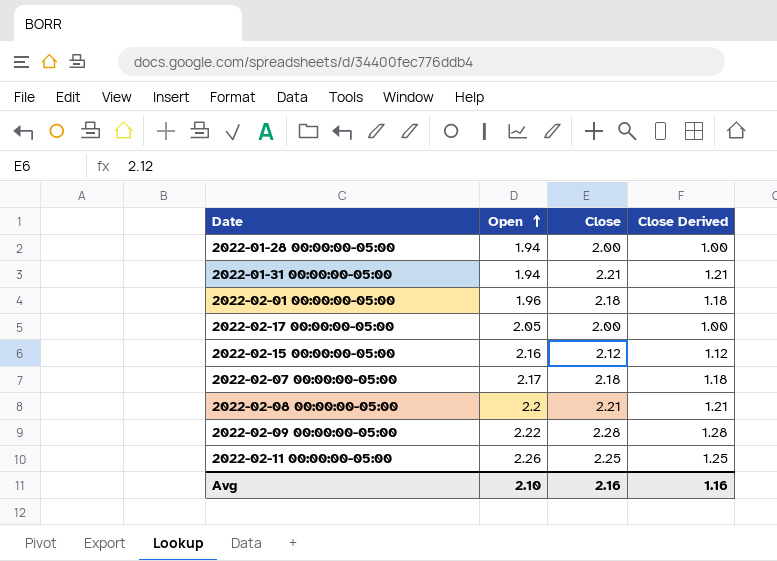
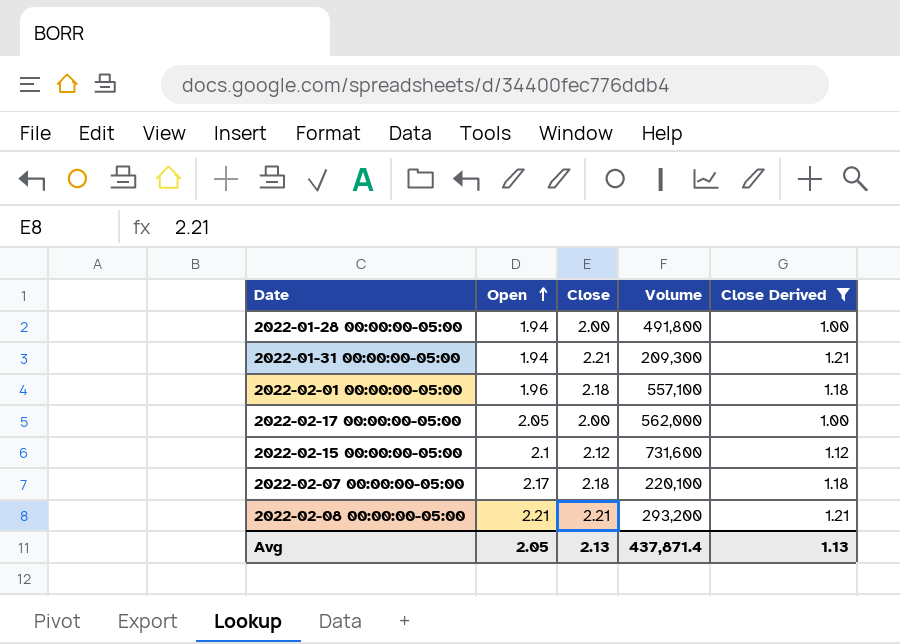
filter: none -> Close Derived <= 1.21
column Volume | position: none -> 4
2022-02-15 00:00:00-05:00 | Open: 2.16 -> 2.1
2022-02-08 00:00:00-05:00 | Open: 2.2 -> 2.21
Avg | Open: 2.10 -> 2.05
Avg | Close: 2.16 -> 2.13
Avg | Close Derived: 1.16 -> 1.13

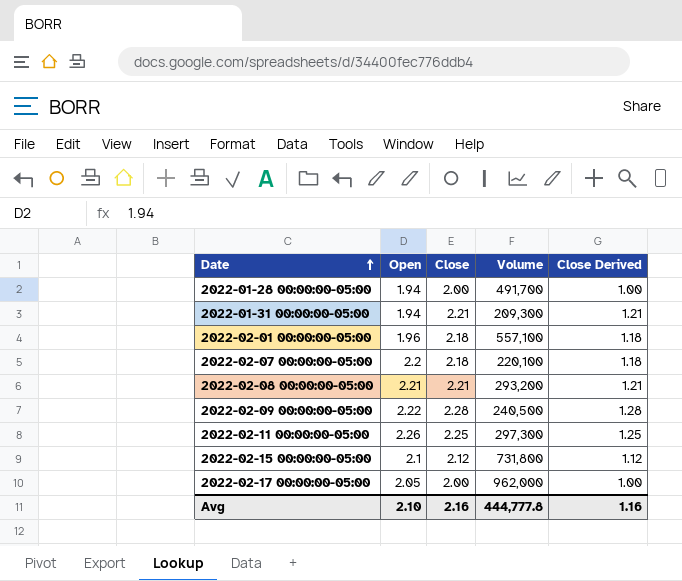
filter: Close Derived <= 1.21 -> none
row order: Open ascending -> Date ascending
2022-01-28 00:00:00-05:00 | Volume: 491,800 -> 491,700
2022-02-07 00:00:00-05:00 | Open: 2.17 -> 2.2
2022-02-15 00:00:00-05:00 | Volume: 731,600 -> 731,800
2022-02-17 00:00:00-05:00 | Volume: 562,000 -> 962,000
Avg | Open: 2.05 -> 2.10
Avg | Close: 2.13 -> 2.16
Avg | Volume: 437,871.4 -> 444,777.8
Avg | Close Derived: 1.13 -> 1.16

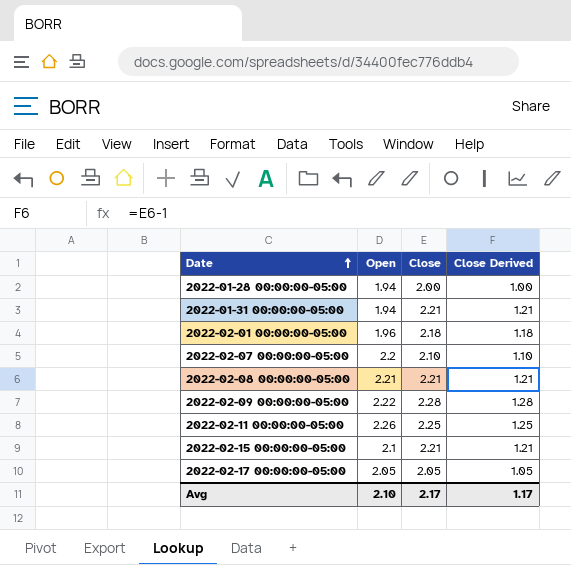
column Volume | position: 4 -> none
2022-02-07 00:00:00-05:00 | Close: 2.18 -> 2.10
2022-02-07 00:00:00-05:00 | Close Derived: 1.18 -> 1.10
2022-02-15 00:00:00-05:00 | Close: 2.12 -> 2.21
2022-02-15 00:00:00-05:00 | Close Derived: 1.12 -> 1.21
2022-02-17 00:00:00-05:00 | Close: 2.00 -> 2.05
2022-02-17 00:00:00-05:00 | Close Derived: 1.00 -> 1.05
Avg | Close: 2.16 -> 2.17
Avg | Close Derived: 1.16 -> 1.17

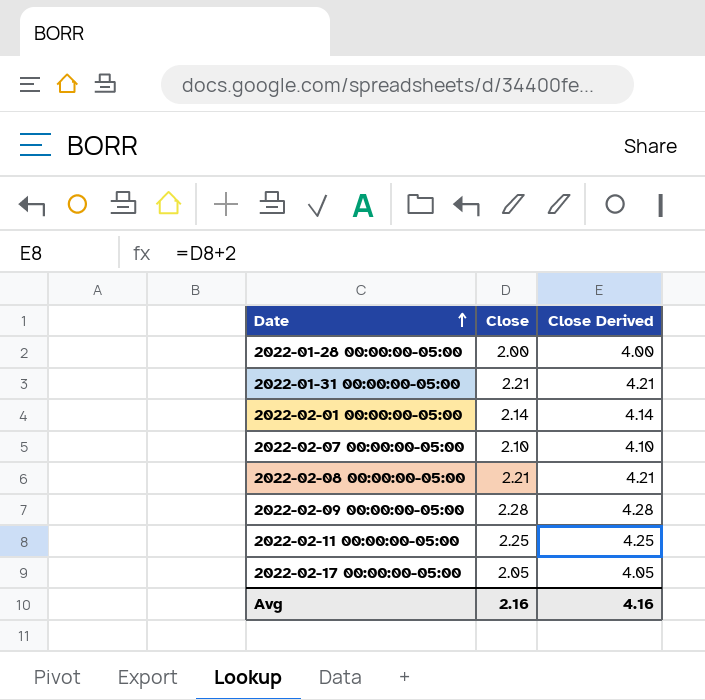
column Open | position: 2 -> none
column Close Derived | formula: [Close] - 1 -> [Close] + 2
row 2022-02-15 00:00:00-05:00: 2.1 | 2.21 | 1.21 -> none
2022-02-01 00:00:00-05:00 | Close: 2.18 -> 2.14
Avg | Close: 2.17 -> 2.16
Avg | Close Derived: 1.17 -> 4.16

